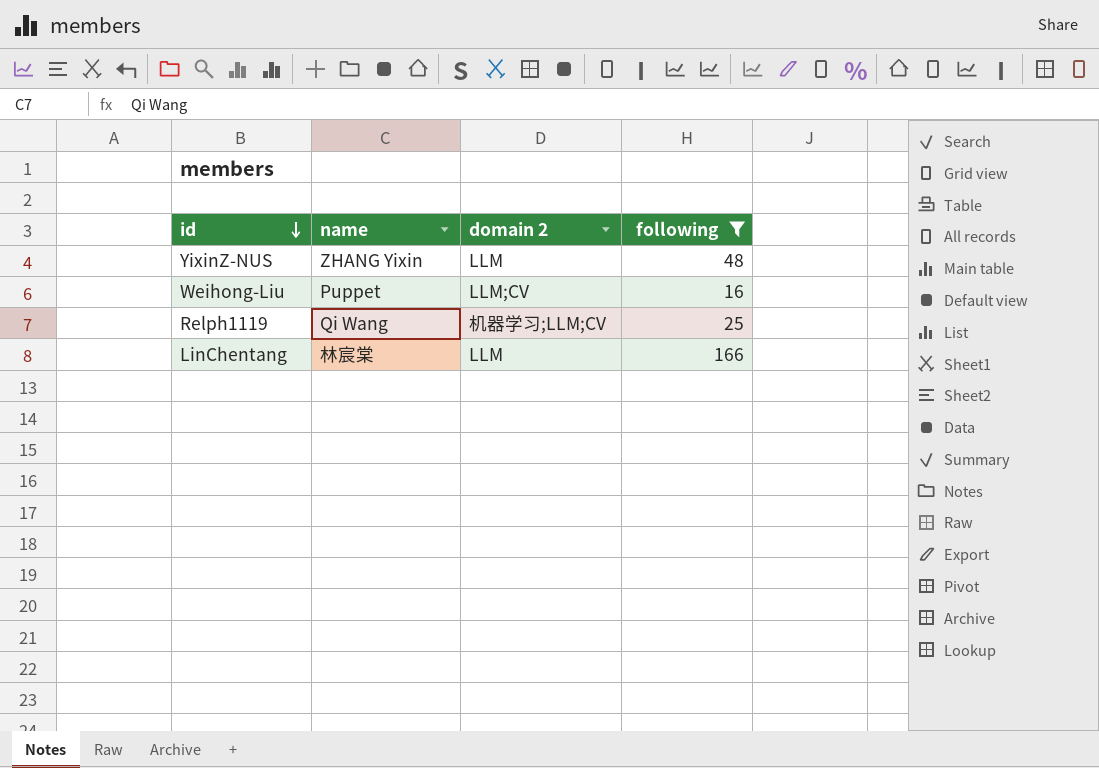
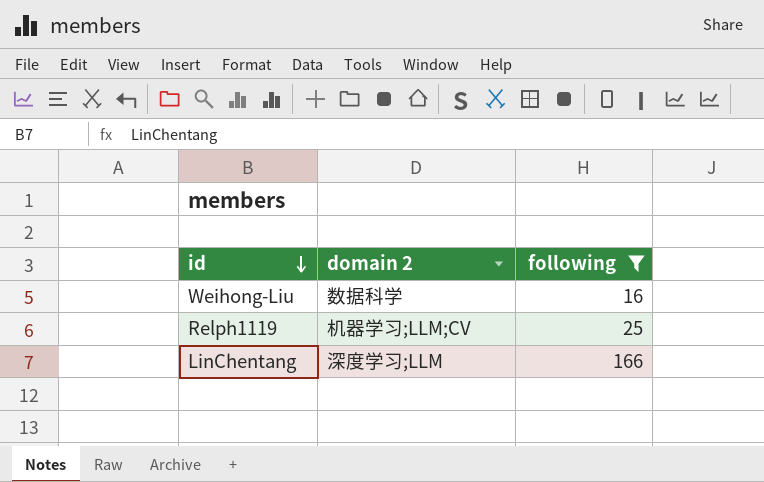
column name | position: 2 -> none
row YixinZ-NUS: ZHANG Yixin | LLM | 48 -> none
Weihong-Liu | domain 2: LLM;CV -> 数据科学
LinChentang | domain 2: LLM -> 深度学习;LLM

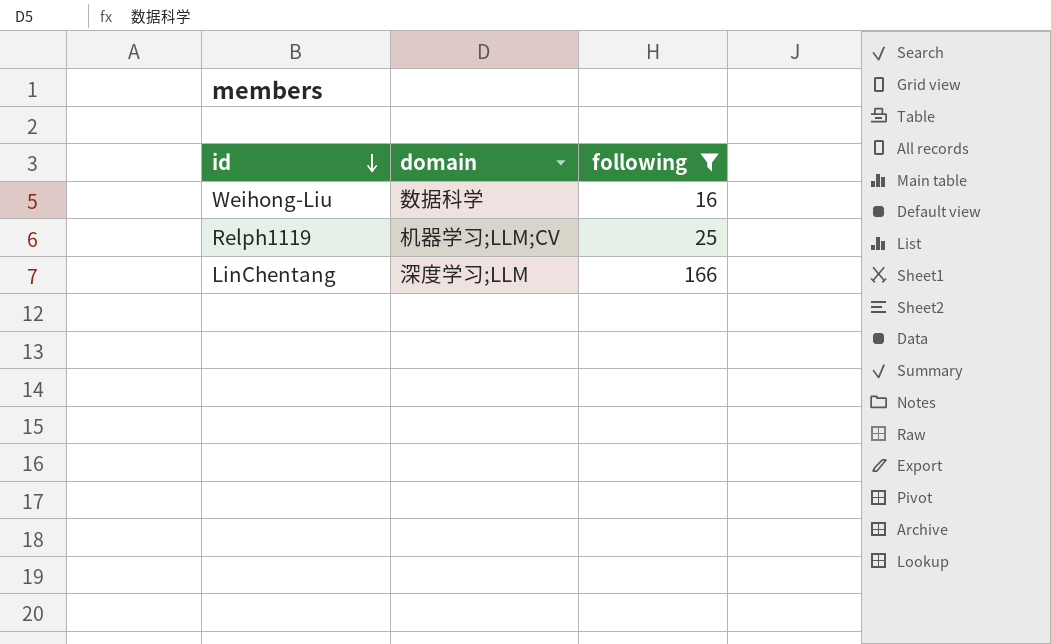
column name: domain 2 -> domain

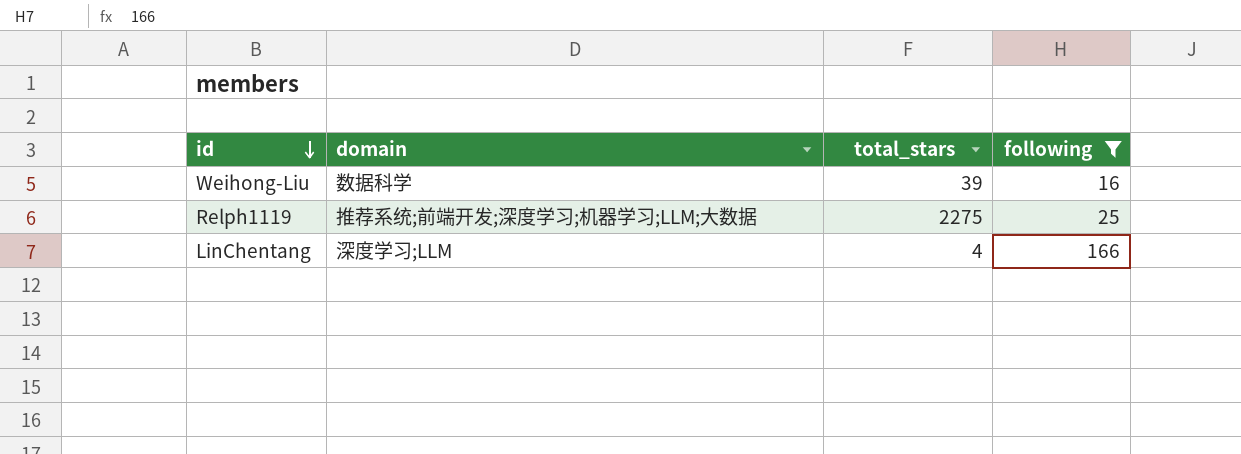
column total_stars | position: none -> 3
Relph1119 | domain: 机器学习;LLM;CV -> 推荐系统;前端开发;深度学习;机器学习;LLM;大数据

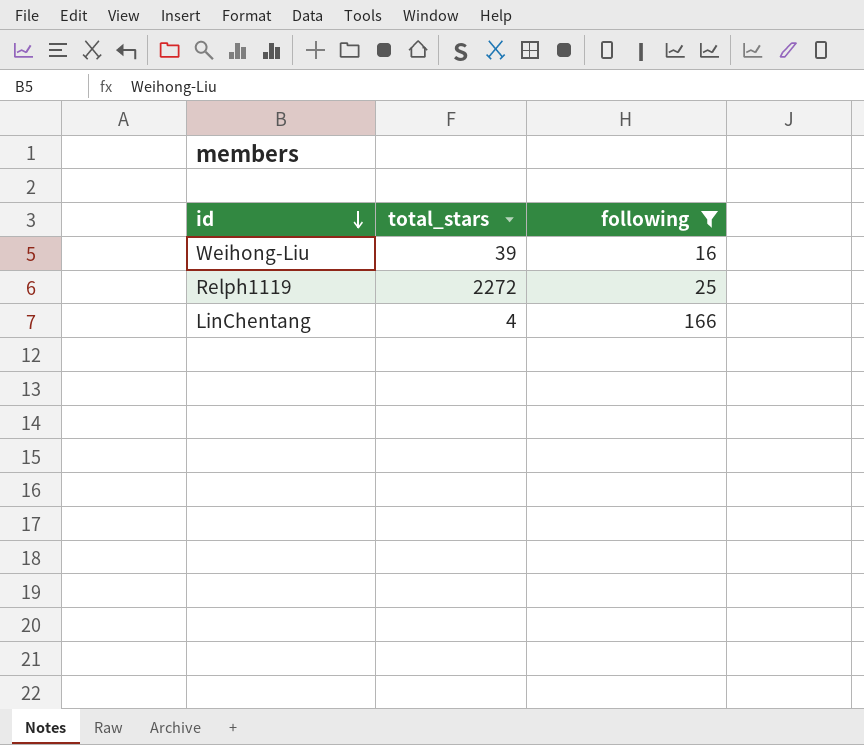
column domain | position: 2 -> none
Relph1119 | total_stars: 2275 -> 2272

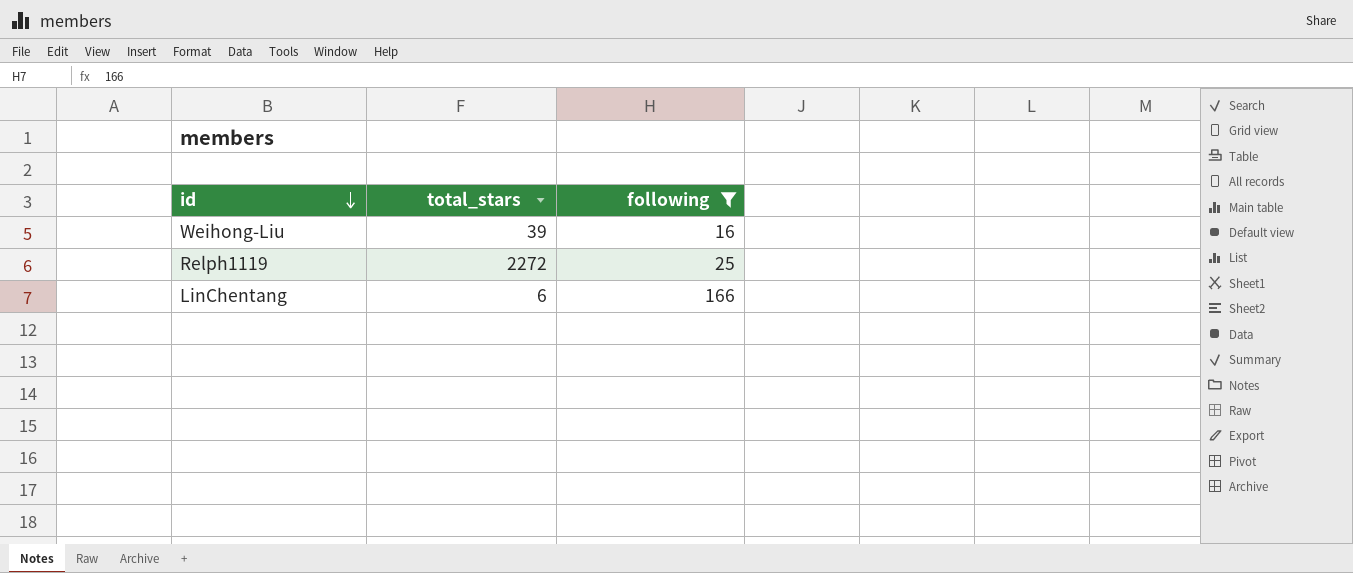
LinChentang | total_stars: 4 -> 6

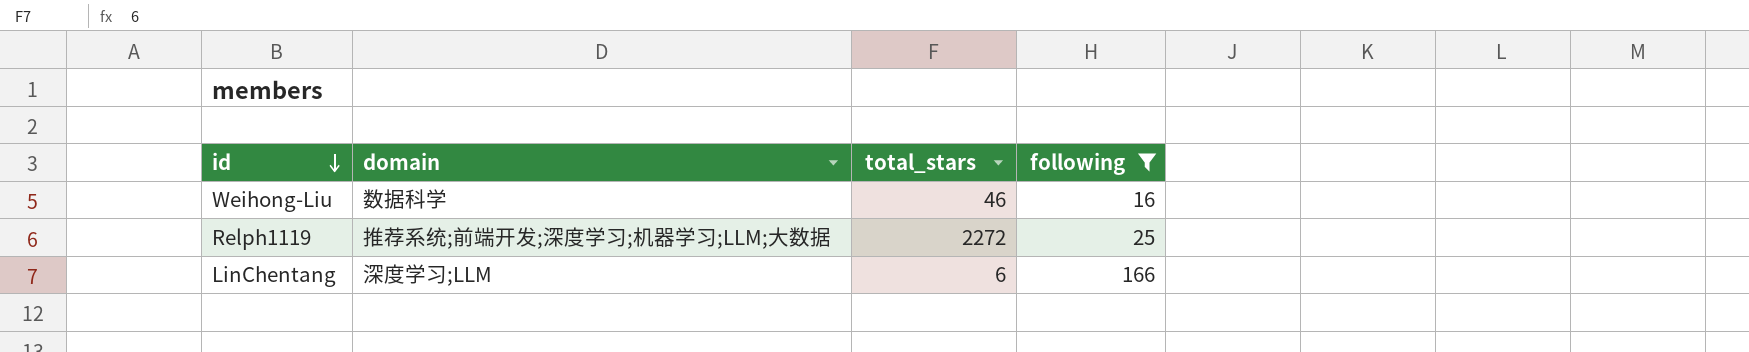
column domain | position: none -> 2
Weihong-Liu | total_stars: 39 -> 46

